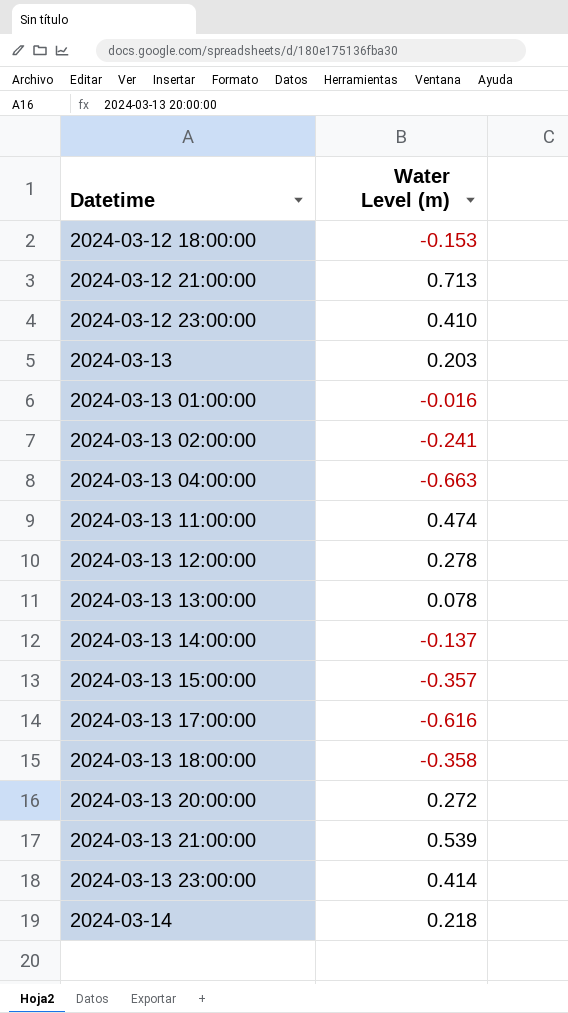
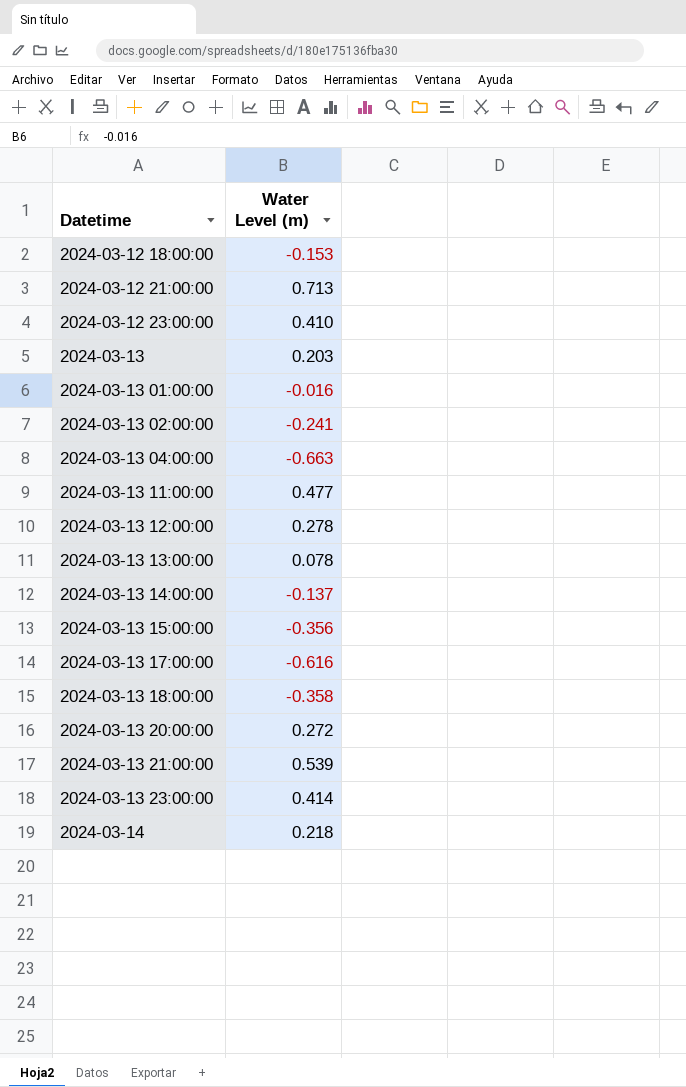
2024-03-13 11:00:00 | Water Level (m): 0.474 -> 0.477
2024-03-13 15:00:00 | Water Level (m): -0.357 -> -0.356

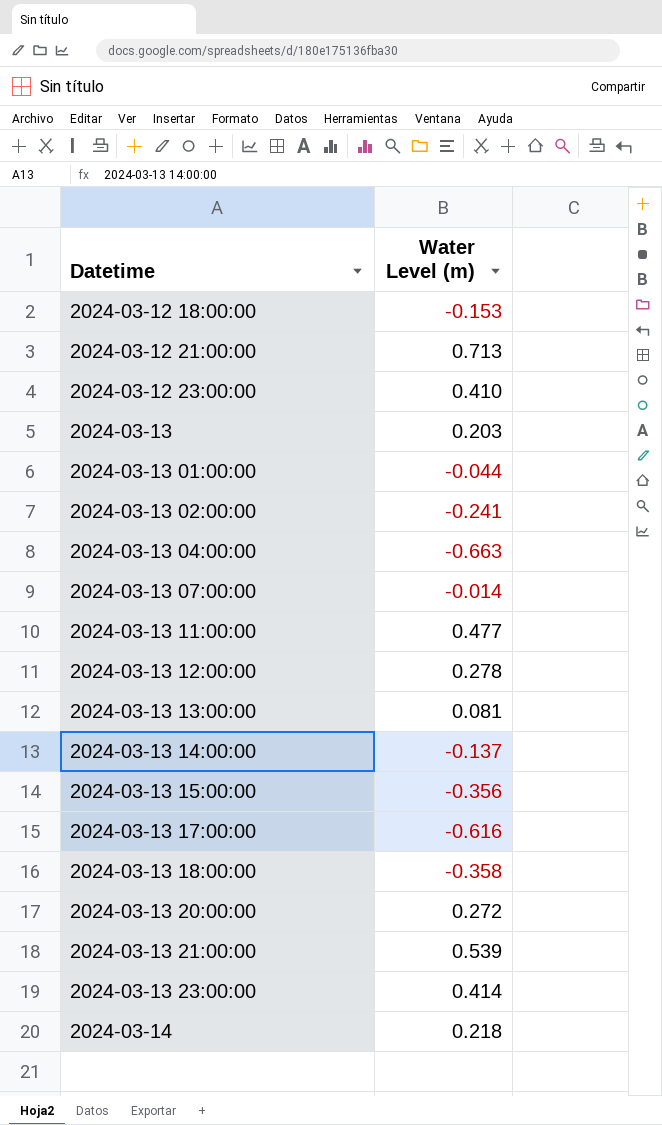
2024-03-13 01:00:00 | Water Level (m): -0.016 -> -0.044
row 2024-03-13 07:00:00: none -> -0.014
2024-03-13 13:00:00 | Water Level (m): 0.078 -> 0.081

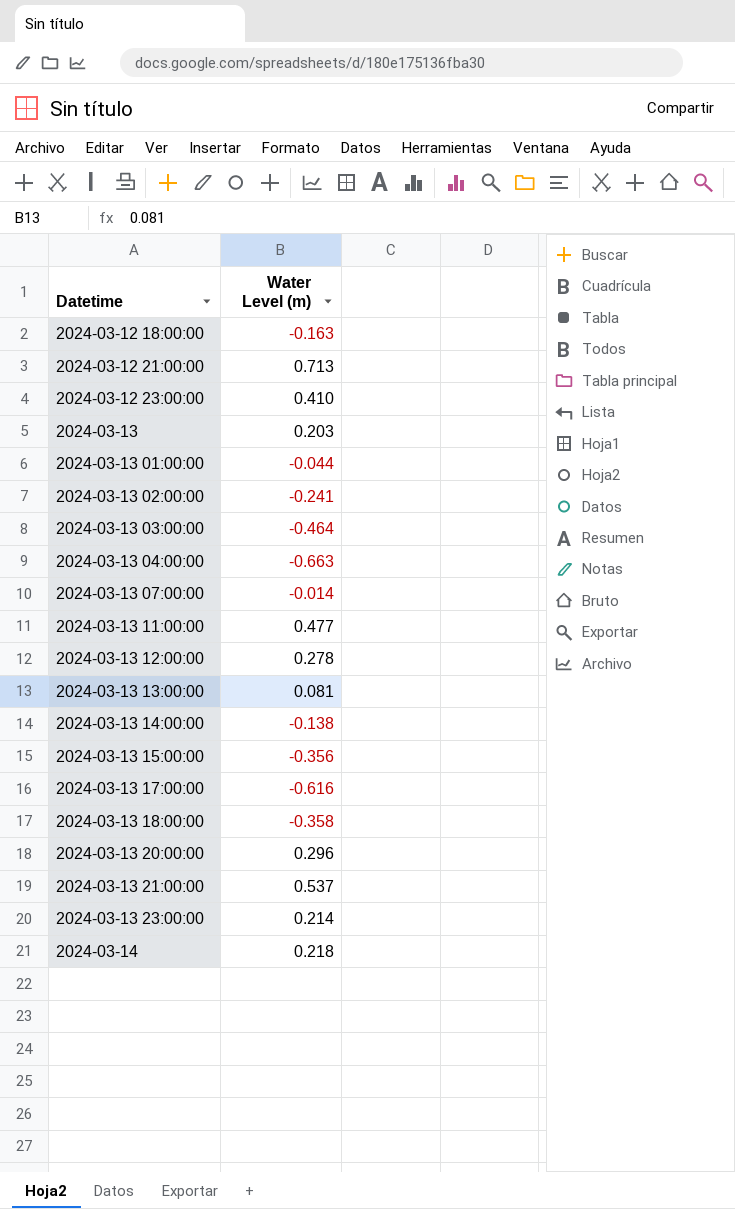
2024-03-12 18:00:00 | Water Level (m): -0.153 -> -0.163
row 2024-03-13 03:00:00: none -> -0.464
2024-03-13 14:00:00 | Water Level (m): -0.137 -> -0.138
2024-03-13 20:00:00 | Water Level (m): 0.272 -> 0.296
2024-03-13 21:00:00 | Water Level (m): 0.539 -> 0.537
2024-03-13 23:00:00 | Water Level (m): 0.414 -> 0.214

